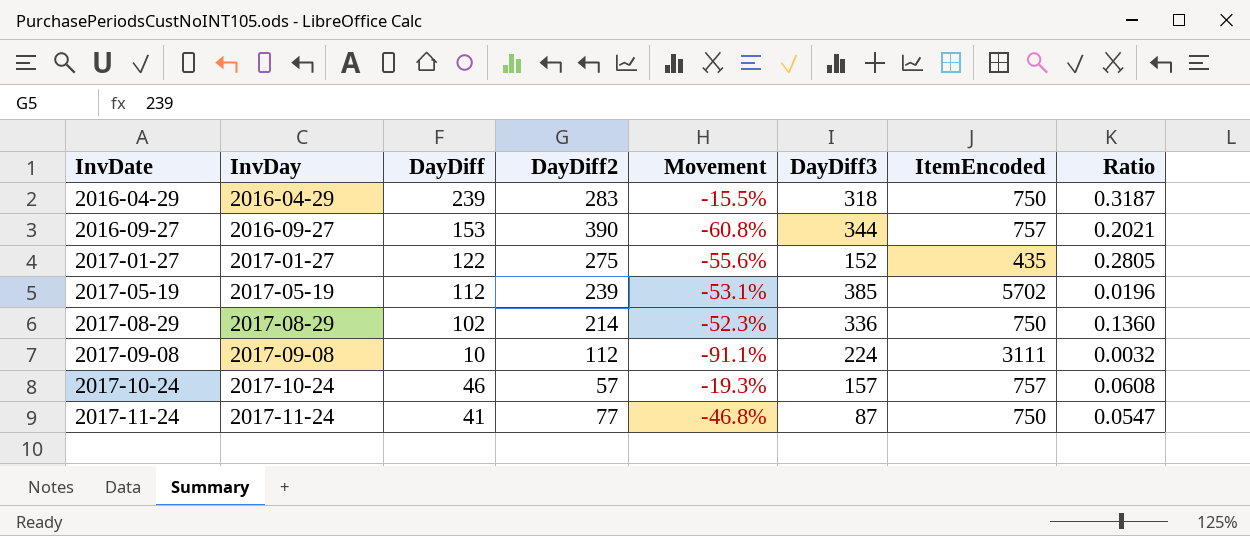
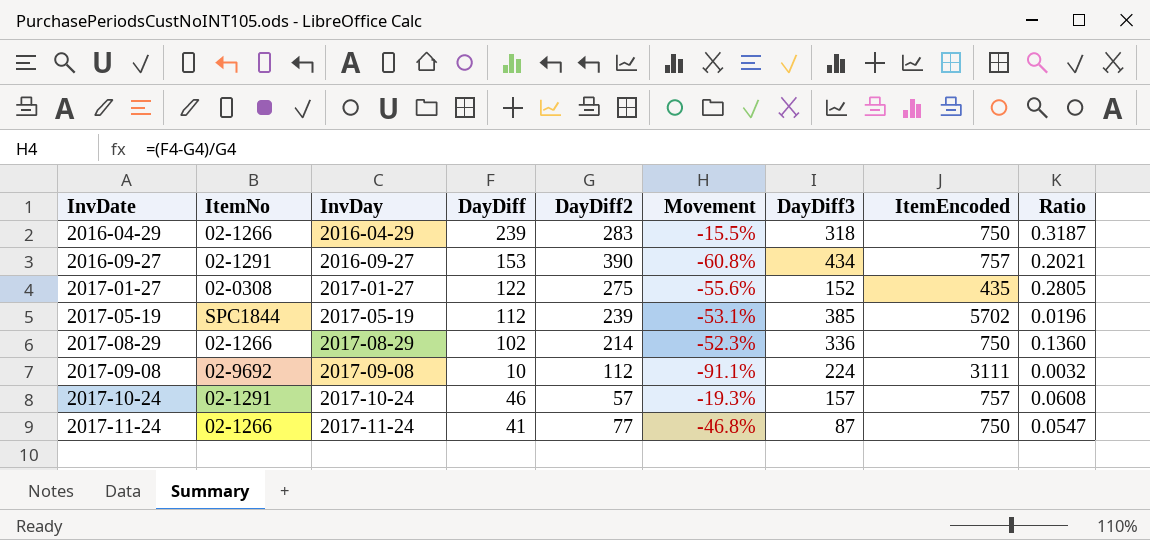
column ItemNo | position: none -> 2
2016-09-27 | DayDiff3: 344 -> 434

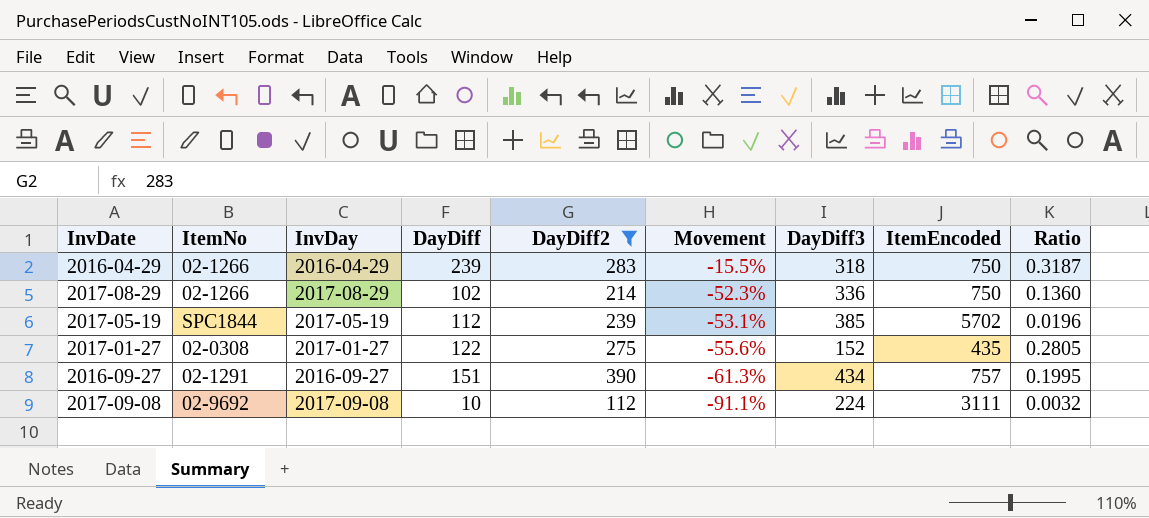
filter: none -> DayDiff2 >= 112
row order: InvDate ascending -> Movement descending
2016-09-27 | DayDiff: 153 -> 151
2016-09-27 | Movement: -60.8% -> -61.3%
2016-09-27 | Ratio: 0.2021 -> 0.1995

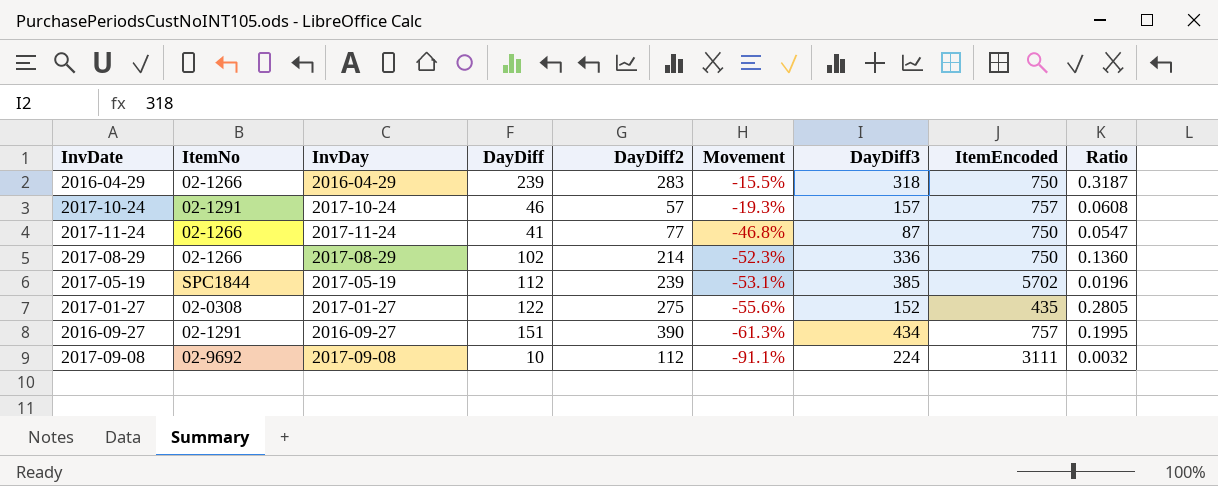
filter: DayDiff2 >= 112 -> none

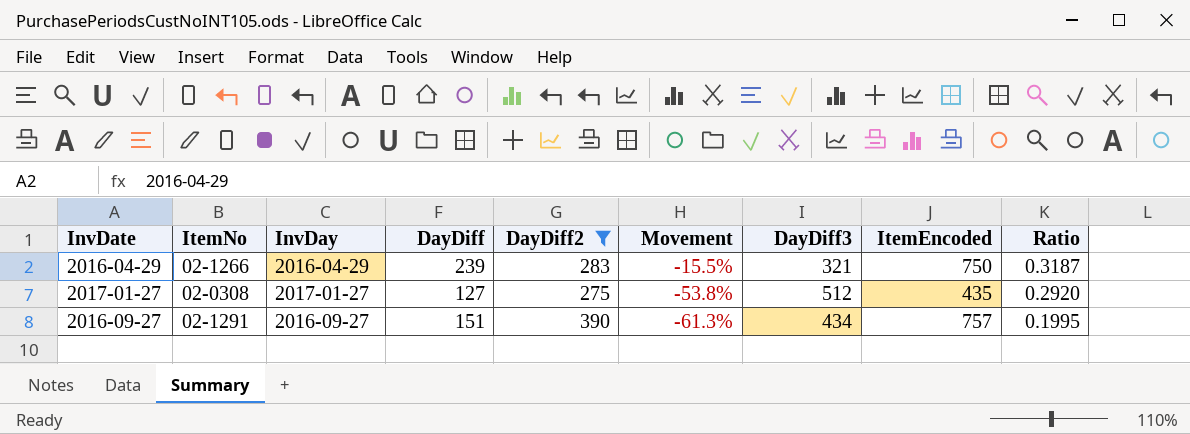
filter: none -> DayDiff2 >= 275
2016-04-29 | DayDiff3: 318 -> 321
2017-01-27 | DayDiff: 122 -> 127
2017-01-27 | Movement: -55.6% -> -53.8%
2017-01-27 | DayDiff3: 152 -> 512
2017-01-27 | Ratio: 0.2805 -> 0.2920

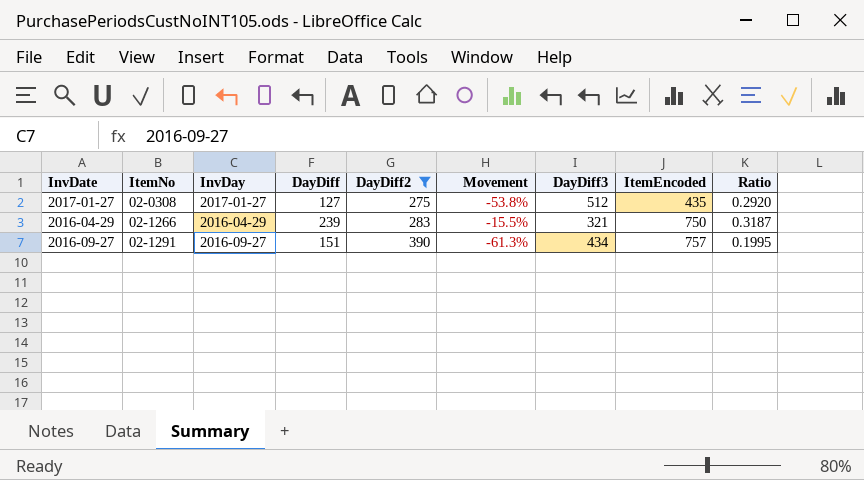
row order: Movement descending -> ItemNo ascending

